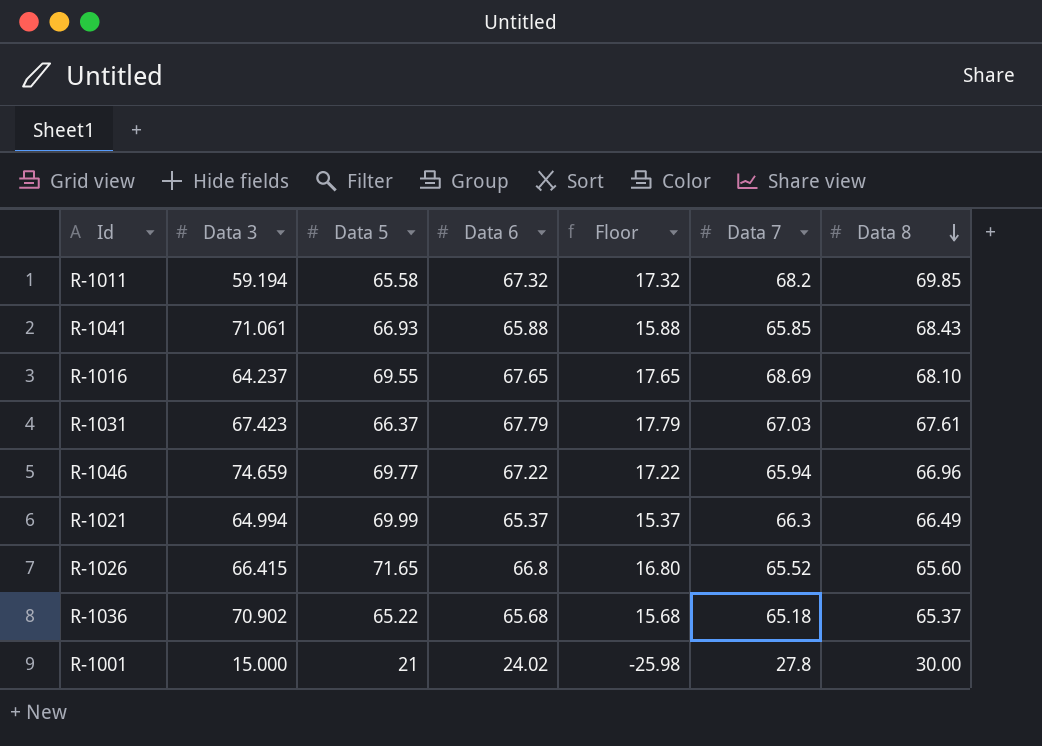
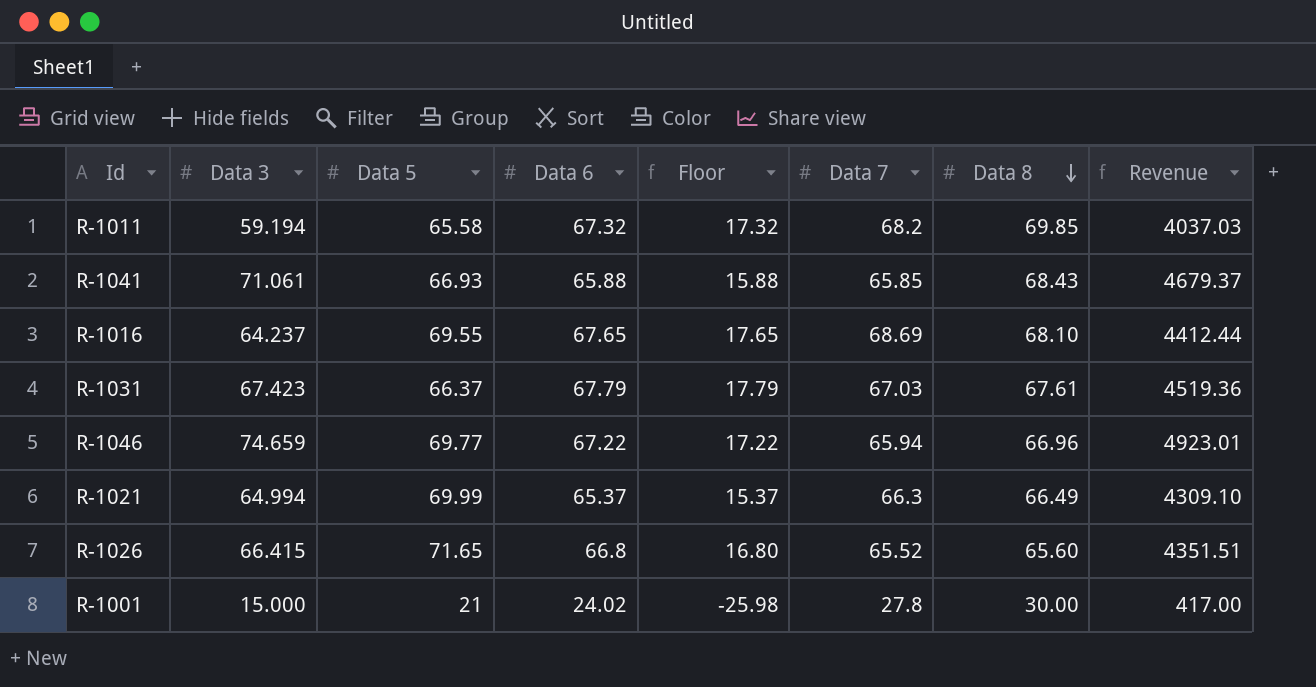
column Revenue | formula: none -> [Data 3] * [Data 7]
row R-1036: 70.902 | 65.22 | 65.68 | 15.68 | 65.18 | 65.37 -> none

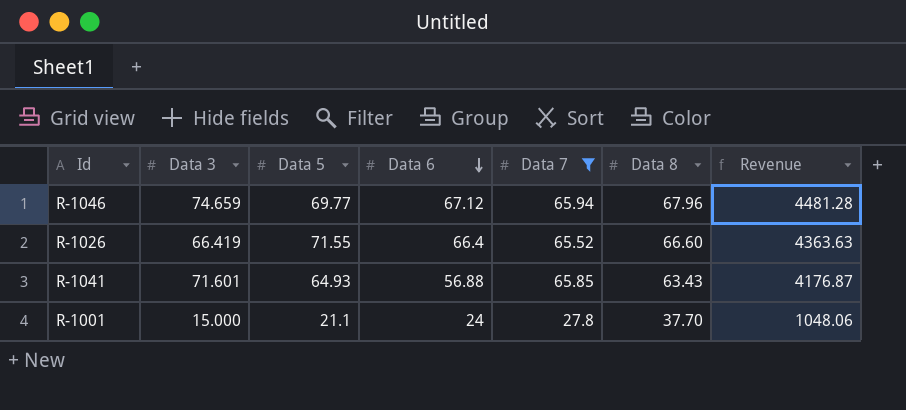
filter: none -> Data 7 <= 65.94
row order: Data 8 descending -> Data 6 descending
column Floor | formula: [Data 6] - 50 -> none
column Revenue | formula: [Data 3] * [Data 7] -> [Data 7] * [Data 8]
R-1046 | Data 6: 67.22 -> 67.12
R-1046 | Data 8: 66.96 -> 67.96
R-1026 | Data 3: 66.415 -> 66.419
R-1026 | Data 5: 71.65 -> 71.55
R-1026 | Data 6: 66.8 -> 66.4
R-1026 | Data 8: 65.60 -> 66.60
R-1041 | Data 3: 71.061 -> 71.601
R-1041 | Data 5: 66.93 -> 64.93
R-1041 | Data 6: 65.88 -> 56.88
R-1041 | Data 8: 68.43 -> 63.43
R-1001 | Data 5: 21 -> 21.1
R-1001 | Data 6: 24.02 -> 24
R-1001 | Data 8: 30.00 -> 37.70

